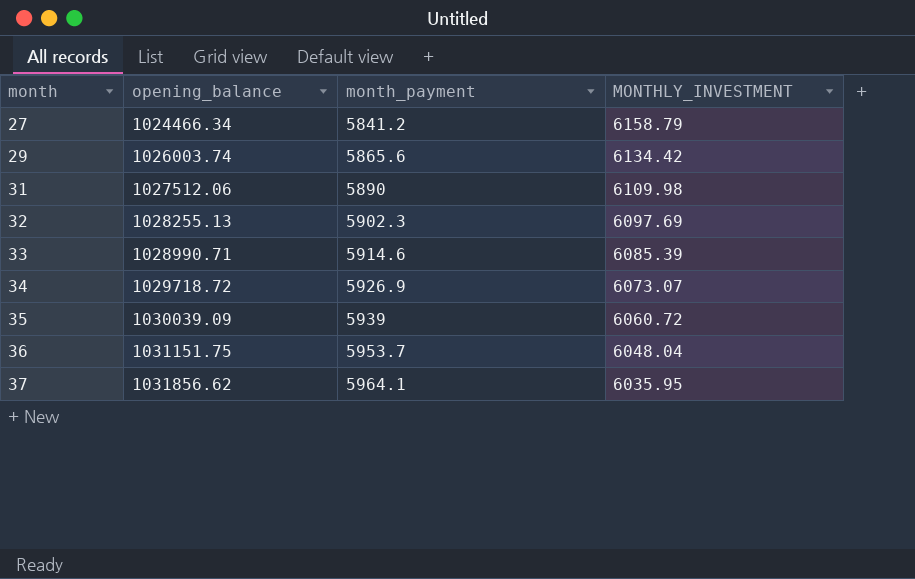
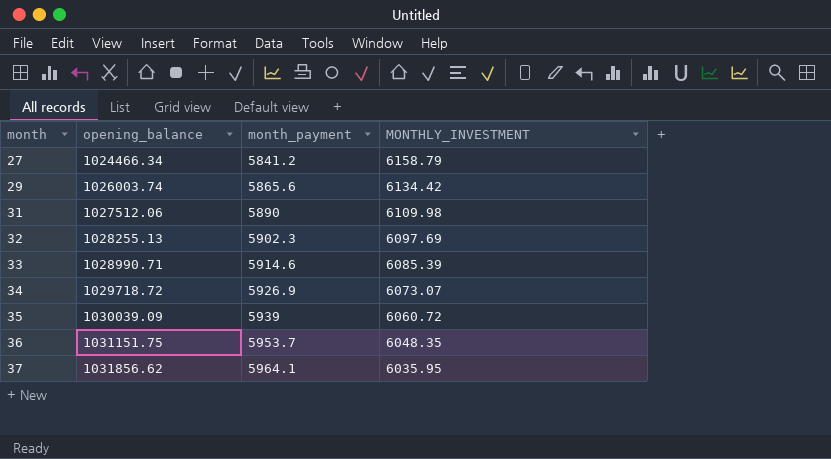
36 | MONTHLY_INVESTMENT: 6048.04 -> 6048.35

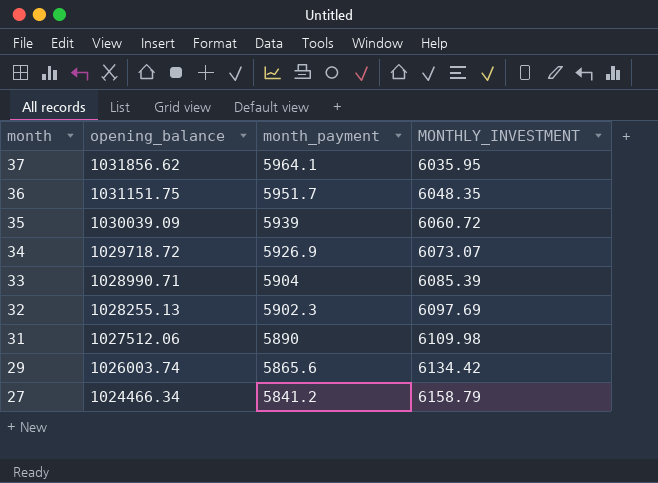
row order: month ascending -> month descending
36 | month_payment: 5953.7 -> 5951.7
33 | month_payment: 5914.6 -> 5904

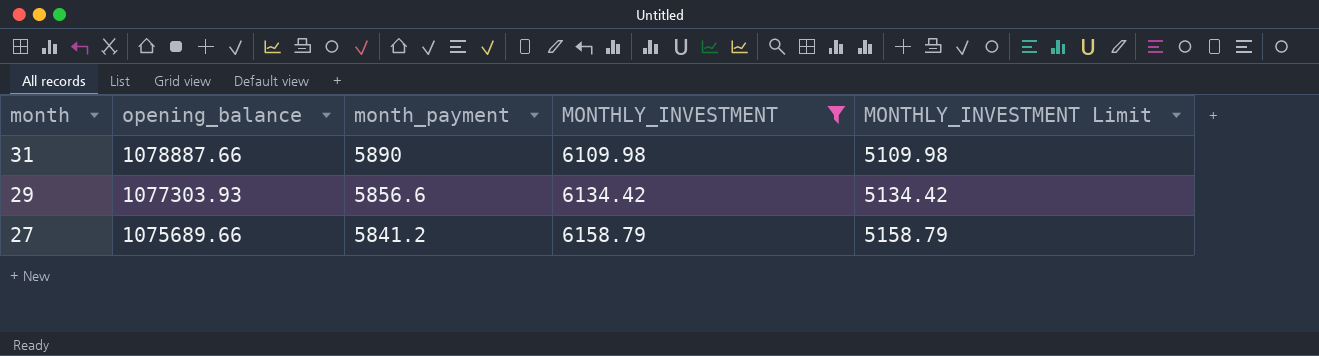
filter: none -> MONTHLY_INVESTMENT >= 6109.98
column MONTHLY_INVESTMENT Limit | formula: none -> [MONTHLY_INVESTMENT] - 1000
31 | opening_balance: 1027512.06 -> 1078887.66
29 | opening_balance: 1026003.74 -> 1077303.93
29 | month_payment: 5865.6 -> 5856.6
27 | opening_balance: 1024466.34 -> 1075689.66

